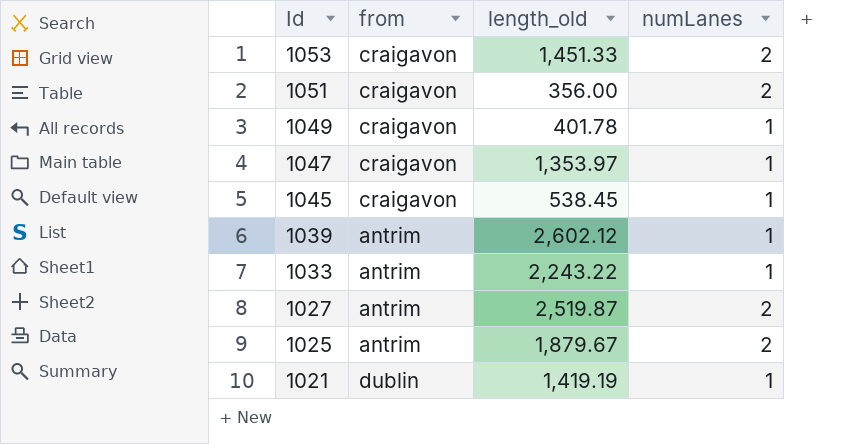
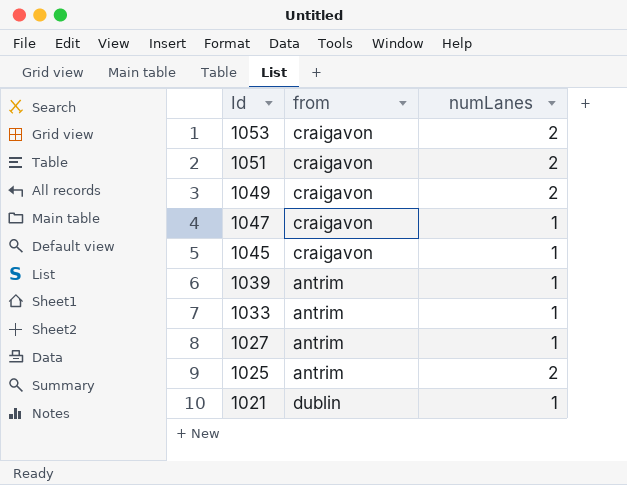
column length_old | position: 3 -> none
1049 | numLanes: 1 -> 2
1027 | numLanes: 2 -> 1

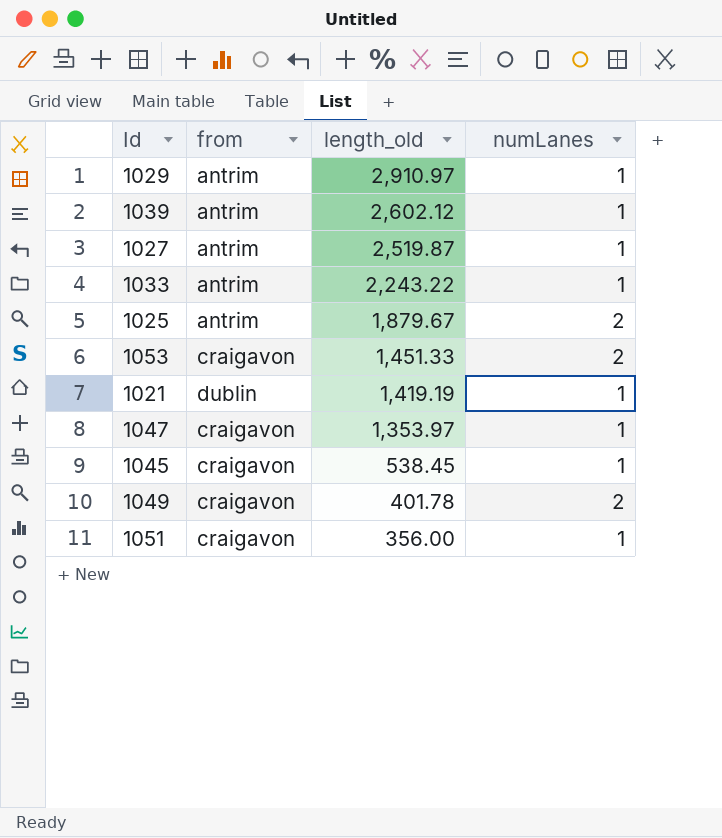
row order: Id descending -> length_old descending
column length_old | position: none -> 3
row 1029: none -> antrim | 2,910.97 | 1
1051 | numLanes: 2 -> 1

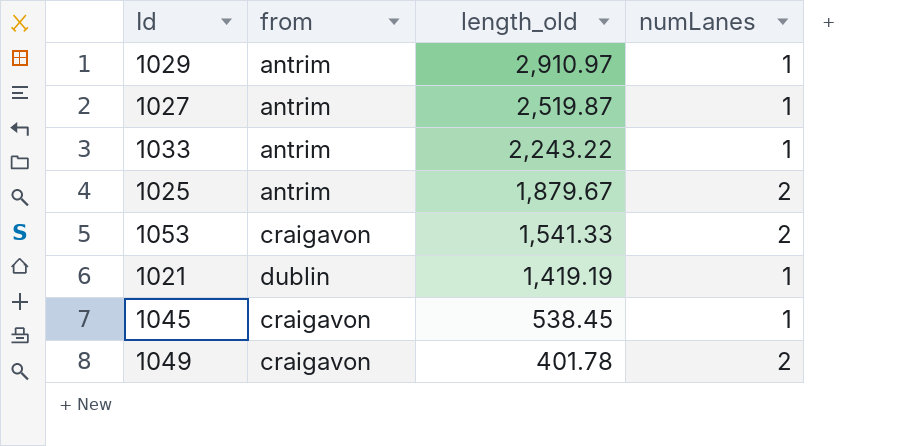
row 1039: antrim | 2,602.12 | 1 -> none
row 1047: craigavon | 1,353.97 | 1 -> none
row 1051: craigavon | 356.00 | 1 -> none
1053 | length_old: 1,451.33 -> 1,541.33

